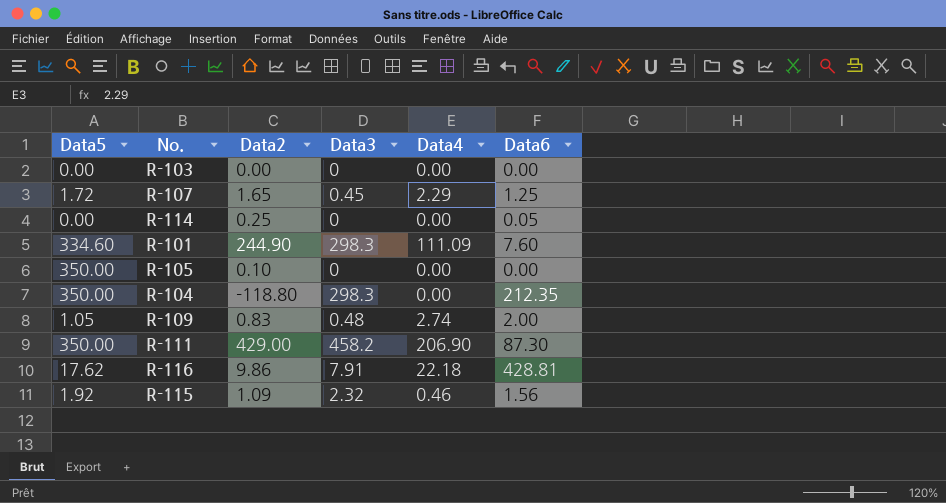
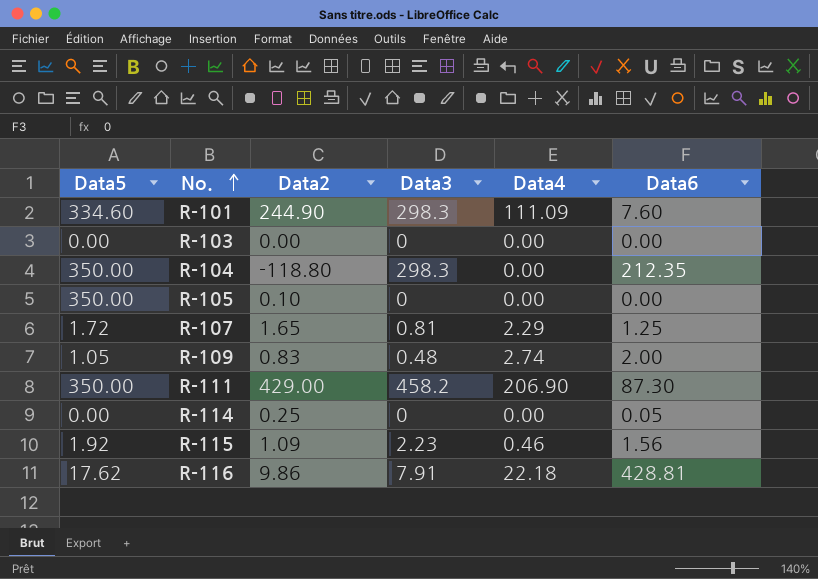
row order: none -> No. ascending
R-107 | Data3: 0.45 -> 0.81
R-115 | Data3: 2.32 -> 2.23

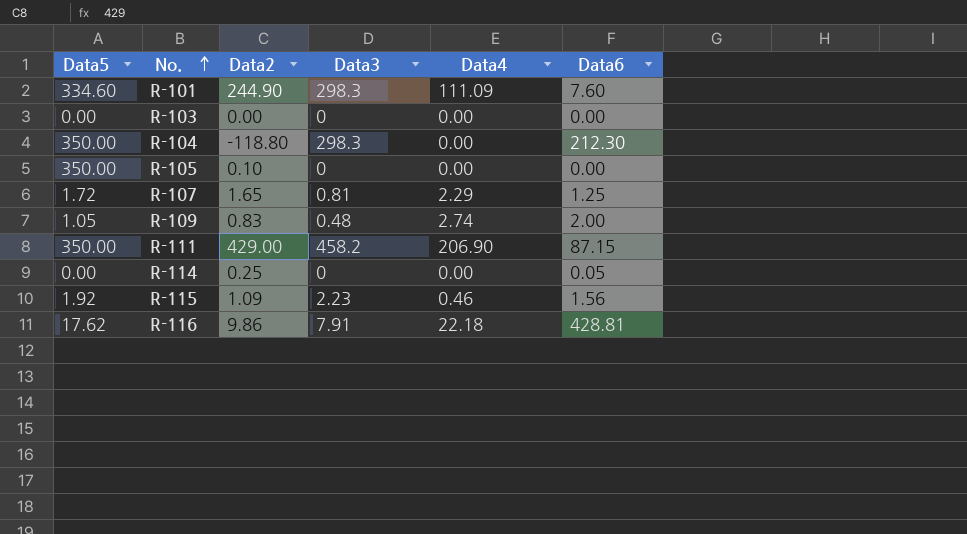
R-104 | Data6: 212.35 -> 212.30
R-111 | Data6: 87.30 -> 87.15

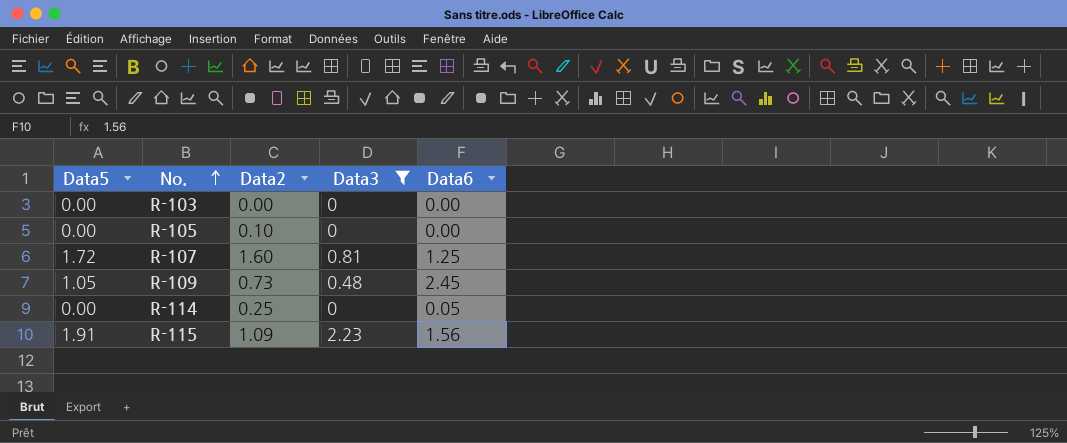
filter: none -> Data3 <= 2.23
column Data4 | position: 5 -> none
R-105 | Data5: 350.00 -> 0.00
R-107 | Data2: 1.65 -> 1.60
R-109 | Data2: 0.83 -> 0.73
R-109 | Data6: 2.00 -> 2.45
R-115 | Data5: 1.92 -> 1.91

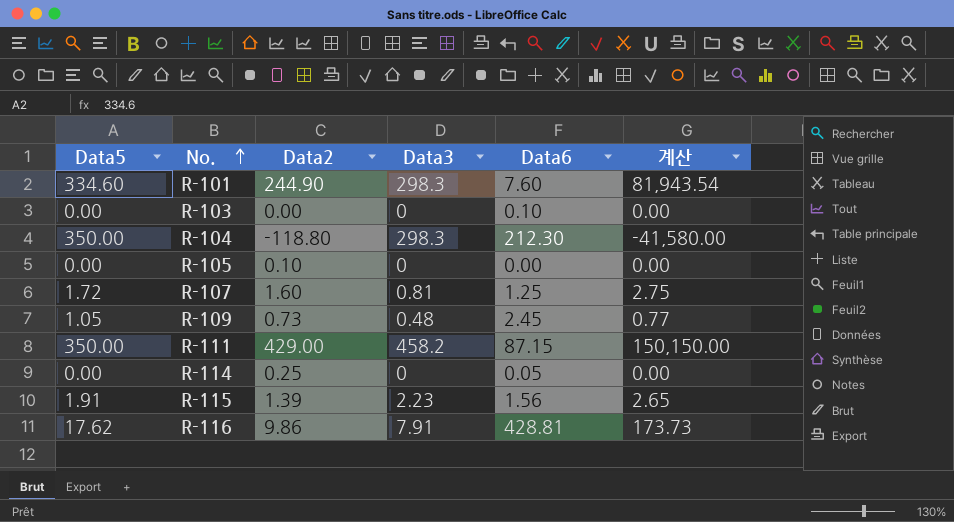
filter: Data3 <= 2.23 -> none
column 계산 | formula: none -> [Data5] * [Data2]
R-103 | Data6: 0.00 -> 0.10
R-115 | Data2: 1.09 -> 1.39

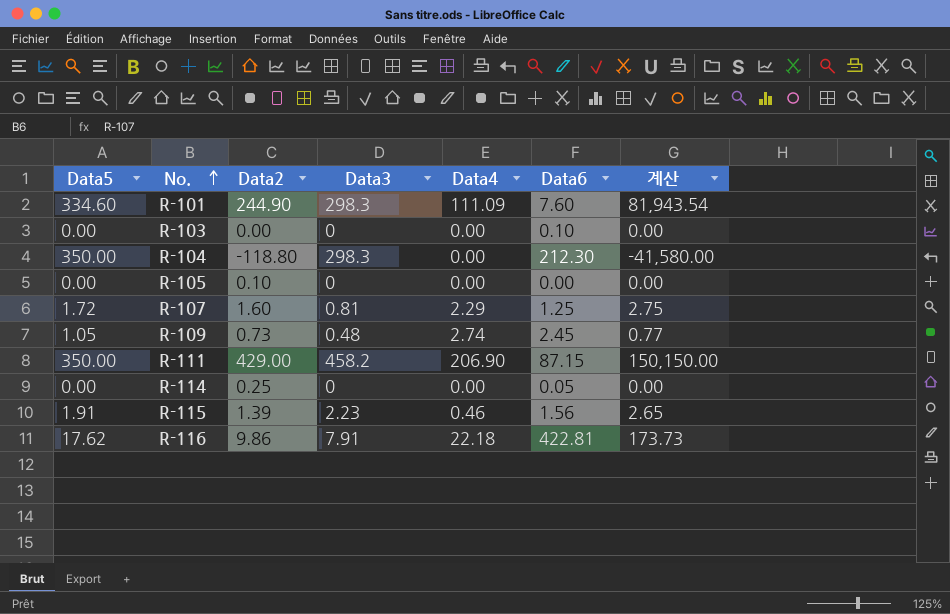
column Data4 | position: none -> 5
R-116 | Data6: 428.81 -> 422.81

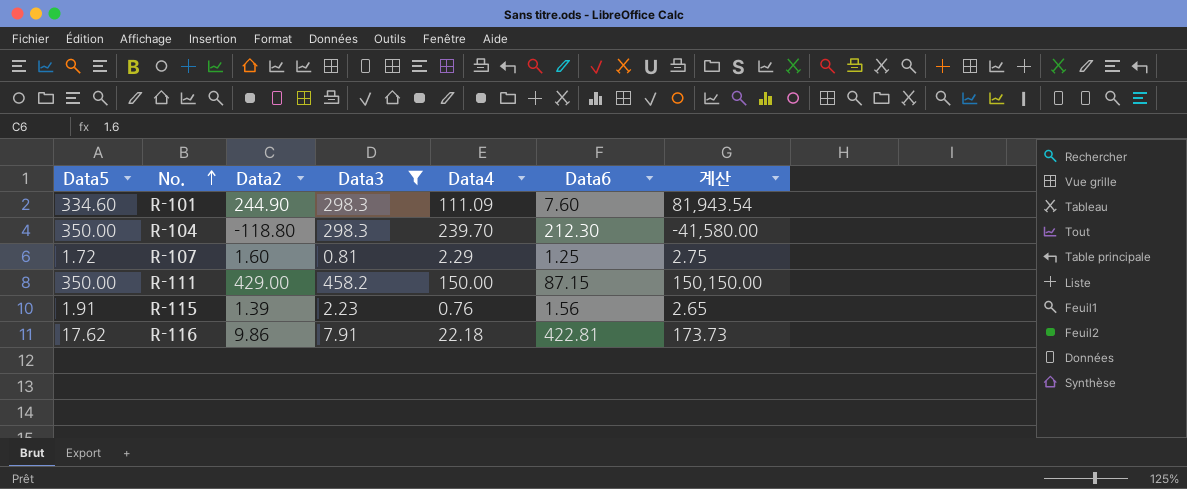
filter: none -> Data3 >= 0.81
R-104 | Data4: 0.00 -> 239.70
R-111 | Data4: 206.90 -> 150.00
R-115 | Data4: 0.46 -> 0.76

